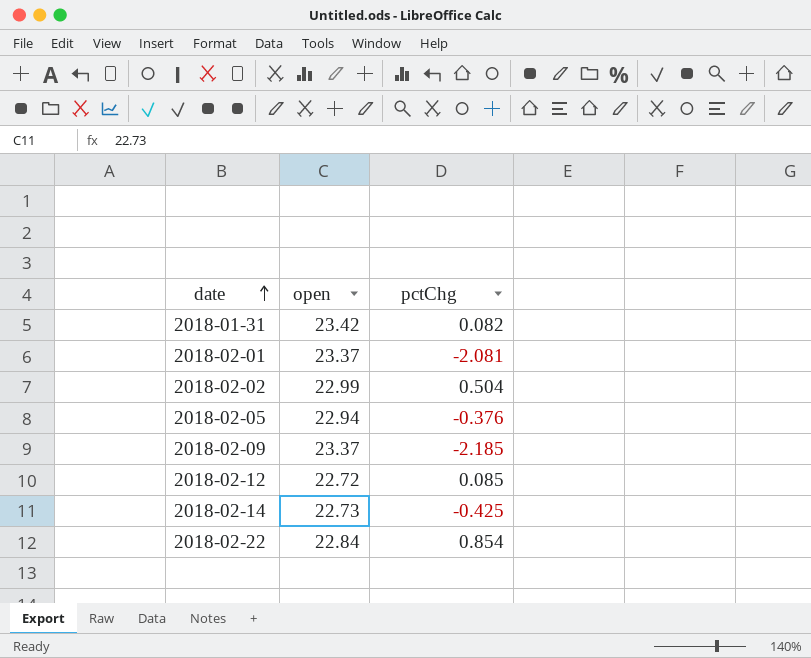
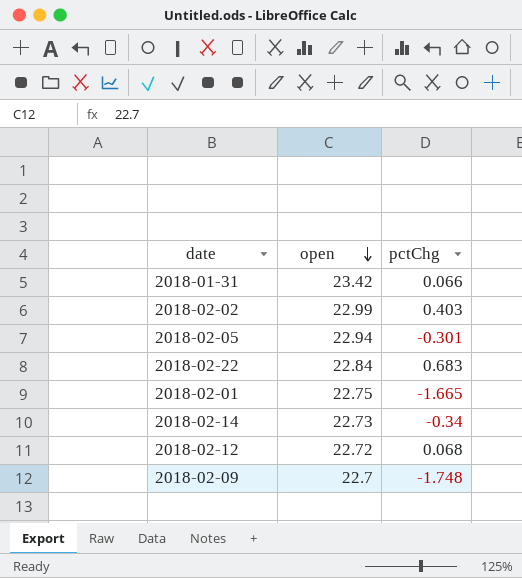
row order: date ascending -> open descending
2018-01-31 | pctChg: 0.082 -> 0.066
2018-02-02 | pctChg: 0.504 -> 0.403
2018-02-05 | pctChg: -0.376 -> -0.301
2018-02-22 | pctChg: 0.854 -> 0.683
2018-02-01 | open: 23.37 -> 22.75
2018-02-01 | pctChg: -2.081 -> -1.665
2018-02-14 | pctChg: -0.425 -> -0.34
2018-02-12 | pctChg: 0.085 -> 0.068
2018-02-09 | open: 23.37 -> 22.7
2018-02-09 | pctChg: -2.185 -> -1.748

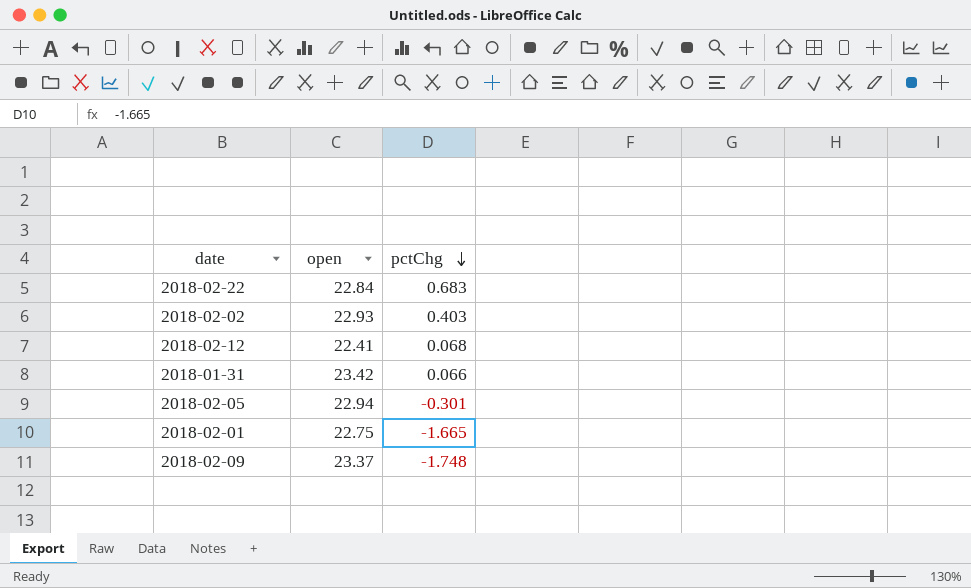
row order: open descending -> pctChg descending
row 2018-02-14: 22.73 | -0.34 -> none
2018-02-02 | open: 22.99 -> 22.93
2018-02-12 | open: 22.72 -> 22.41
2018-02-09 | open: 22.7 -> 23.37

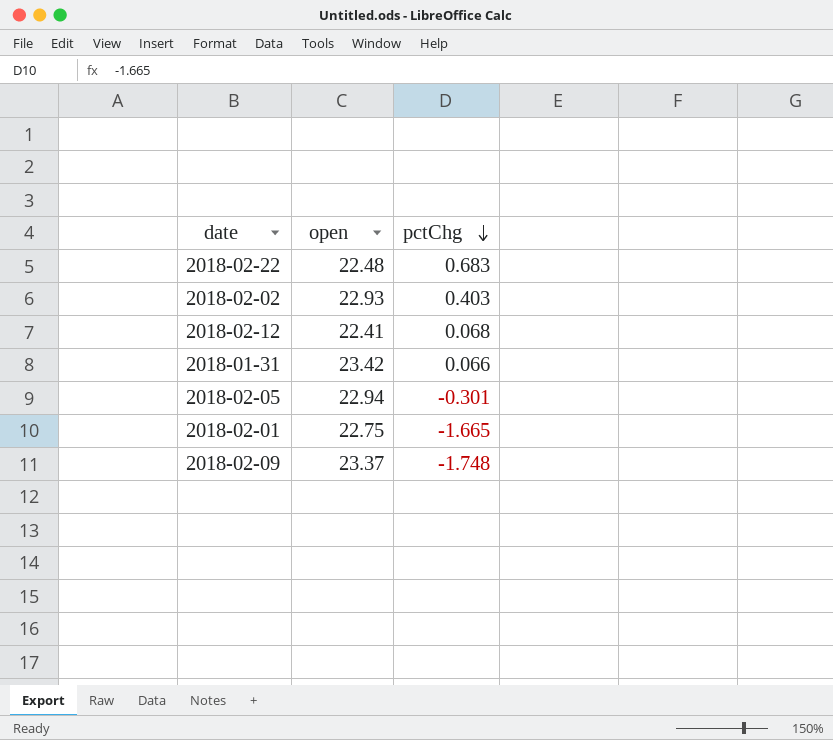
2018-02-22 | open: 22.84 -> 22.48

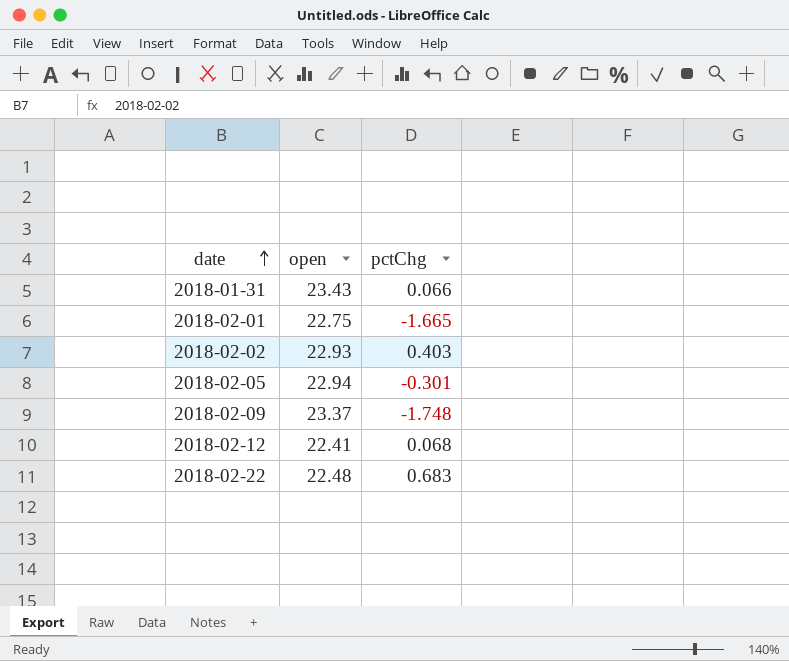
row order: pctChg descending -> date ascending
2018-01-31 | open: 23.42 -> 23.43

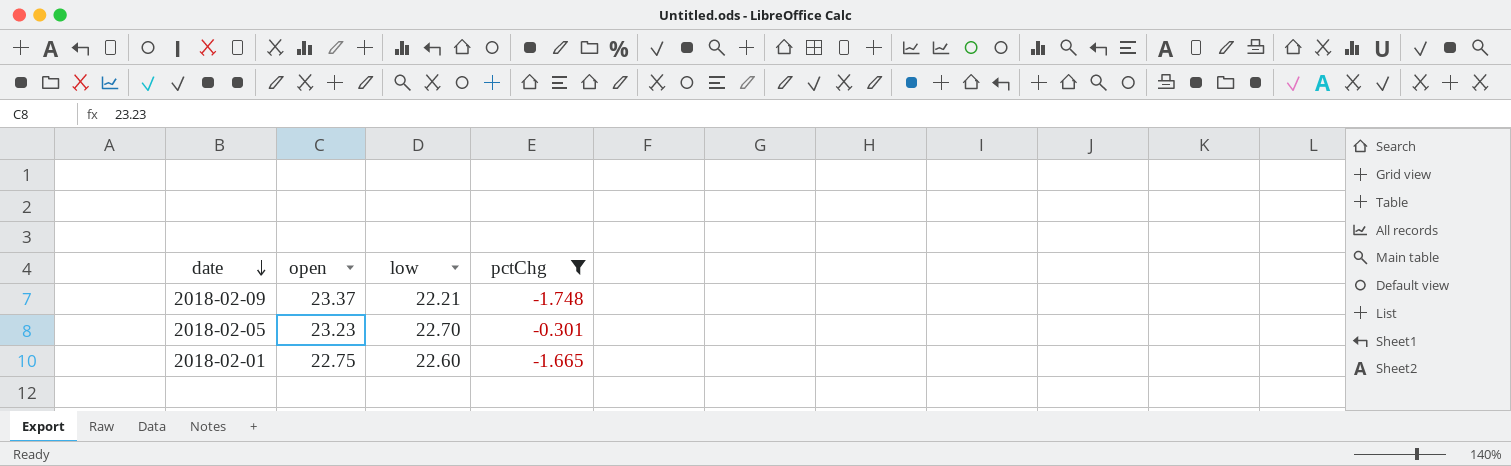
filter: none -> pctChg <= -0.301
row order: date ascending -> date descending
column low | position: none -> 3
2018-02-05 | open: 22.94 -> 23.23

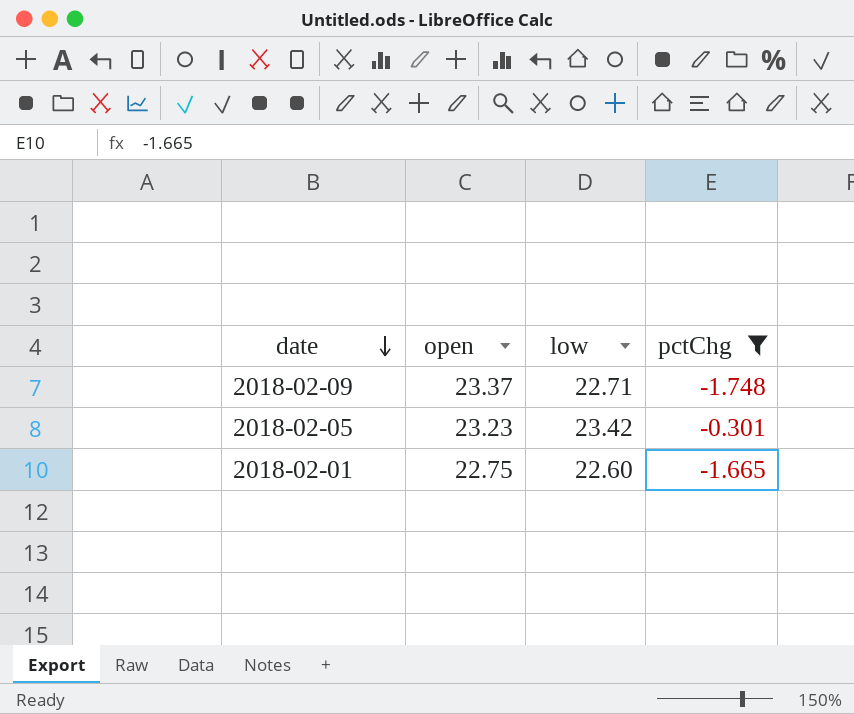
2018-02-09 | low: 22.21 -> 22.71
2018-02-05 | low: 22.70 -> 23.42

